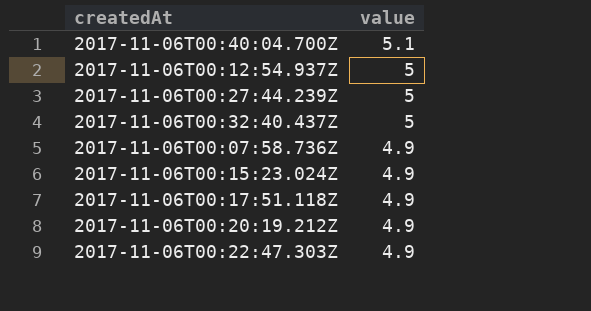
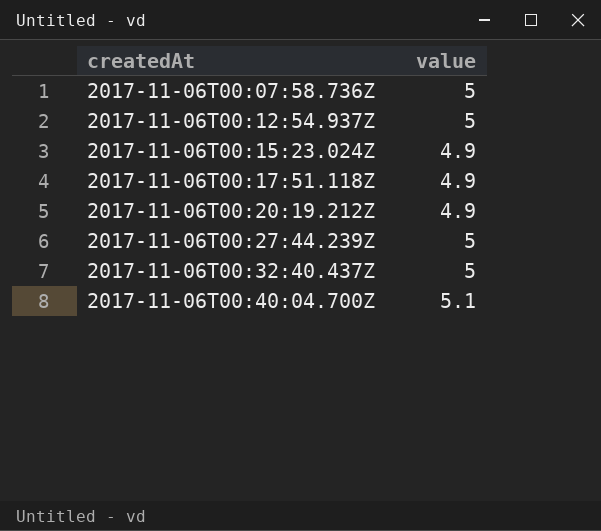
row order: value descending -> createdAt ascending
row 2017-11-06T00:22:47.303Z: 4.9 -> none
2017-11-06T00:07:58.736Z | value: 4.9 -> 5

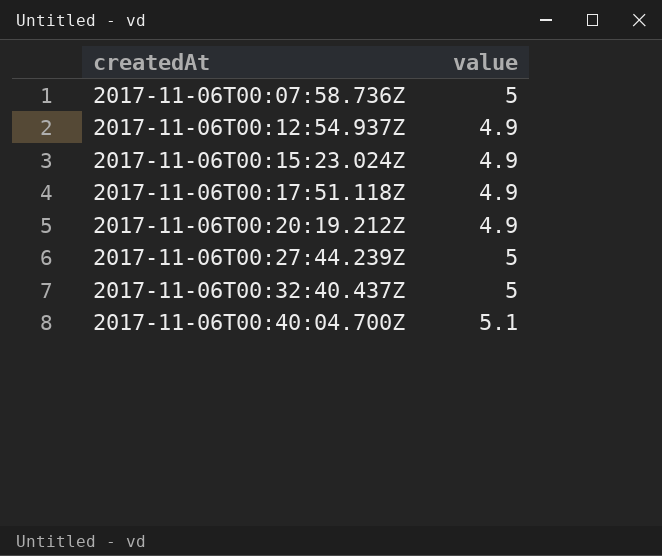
2017-11-06T00:12:54.937Z | value: 5 -> 4.9

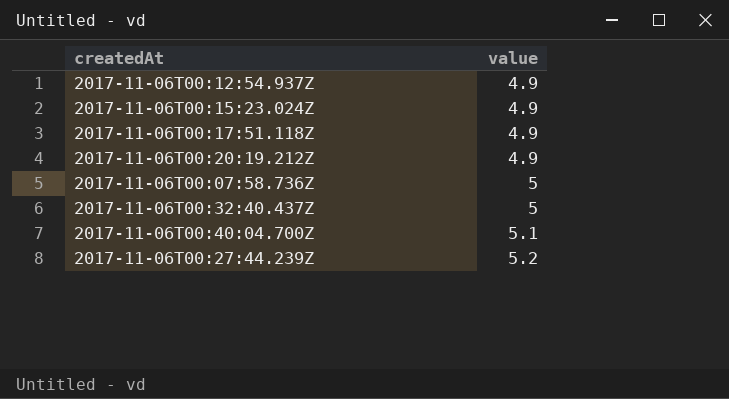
row order: createdAt ascending -> value ascending
2017-11-06T00:27:44.239Z | value: 5 -> 5.2

